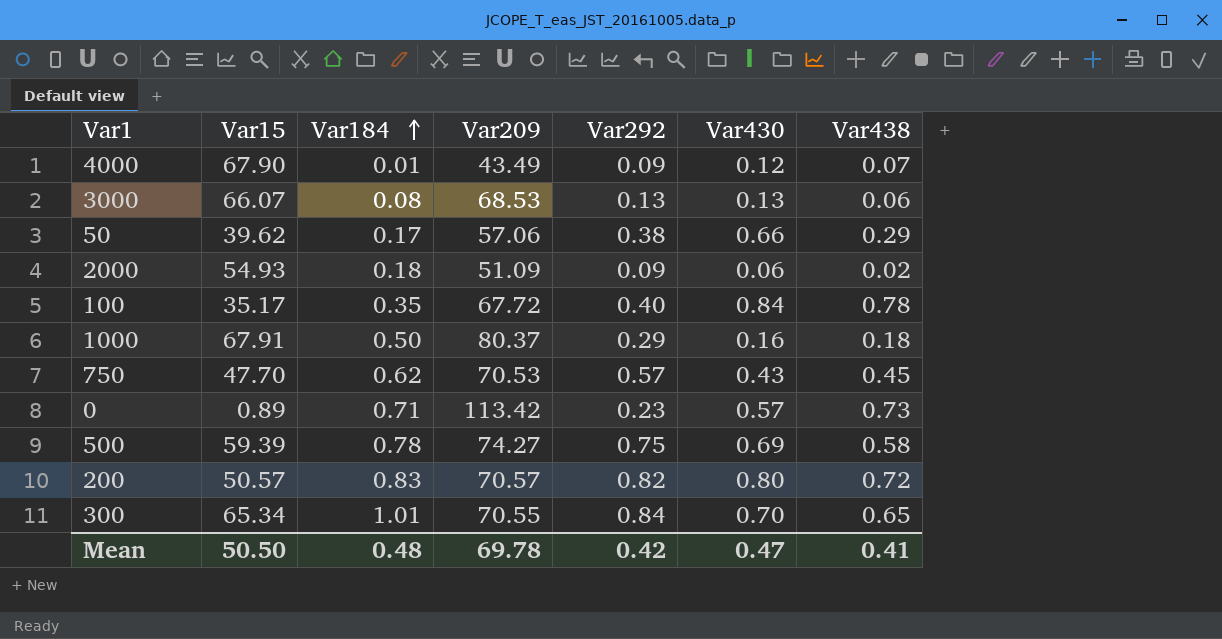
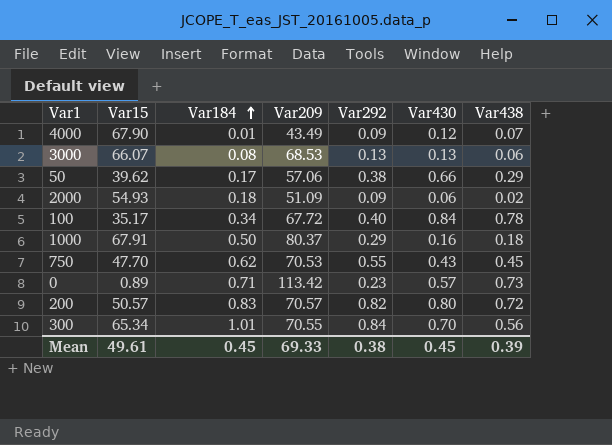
row 500: 59.39 | 0.78 | 74.27 | 0.75 | 0.69 | 0.58 -> none
100 | Var184: 0.35 -> 0.34
750 | Var292: 0.57 -> 0.55
300 | Var438: 0.65 -> 0.56
Mean | Var15: 50.50 -> 49.61
Mean | Var184: 0.48 -> 0.45
Mean | Var209: 69.78 -> 69.33
Mean | Var292: 0.42 -> 0.38
Mean | Var430: 0.47 -> 0.45
Mean | Var438: 0.41 -> 0.39

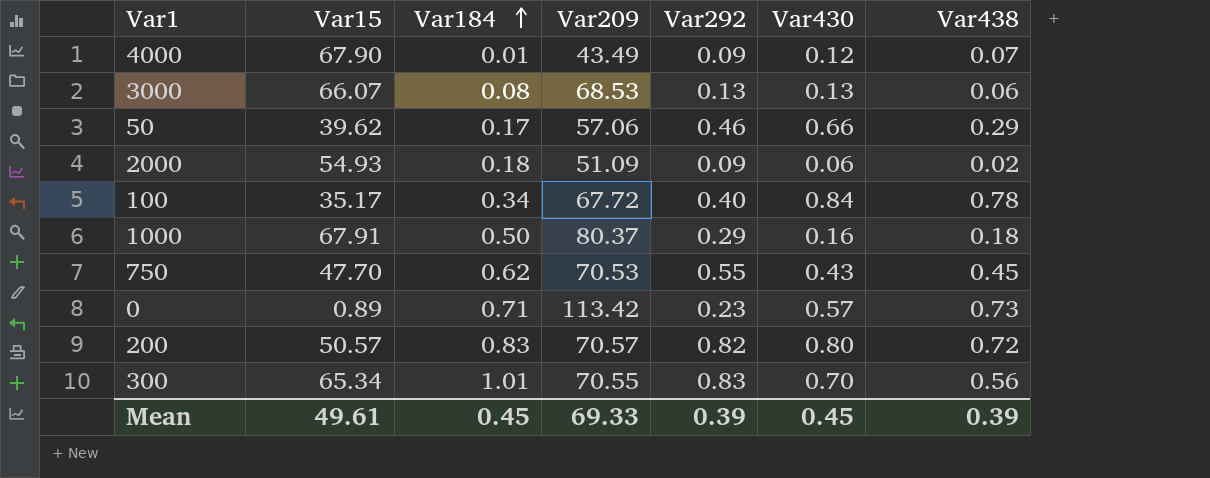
50 | Var292: 0.38 -> 0.46
300 | Var292: 0.84 -> 0.83
Mean | Var292: 0.38 -> 0.39

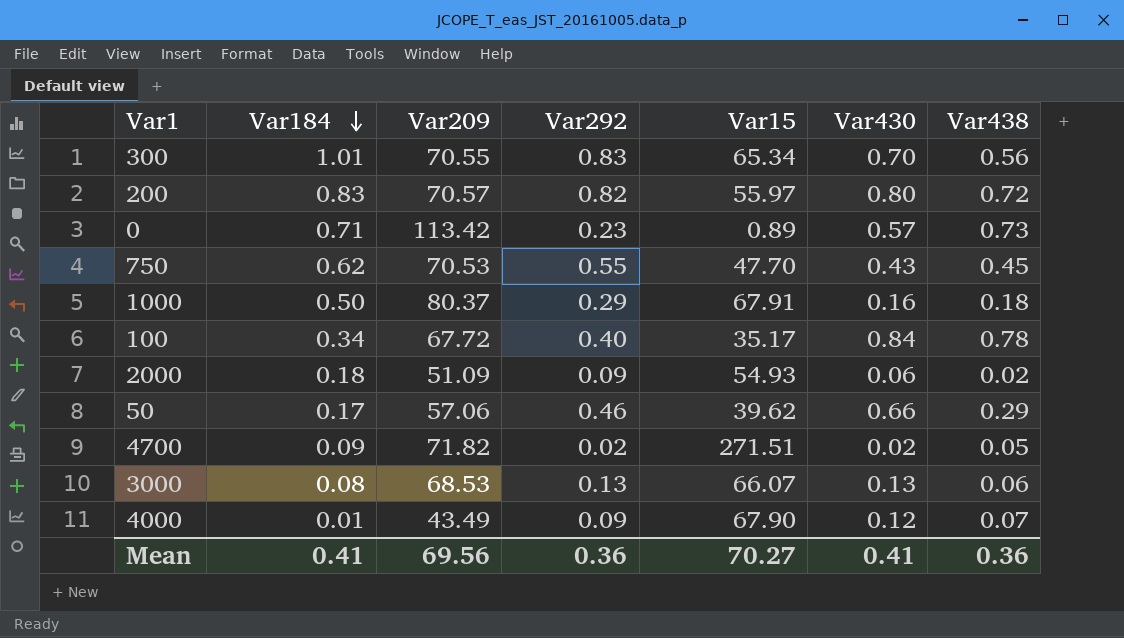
row order: Var184 ascending -> Var184 descending
column Var15 | position: 2 -> 5
200 | Var15: 50.57 -> 55.97
row 4700: none -> 0.09 | 71.82 | 0.02 | 271.51 | 0.02 | 0.05
Mean | Var184: 0.45 -> 0.41
Mean | Var209: 69.33 -> 69.56
Mean | Var292: 0.39 -> 0.36
Mean | Var15: 49.61 -> 70.27
Mean | Var430: 0.45 -> 0.41
Mean | Var438: 0.39 -> 0.36

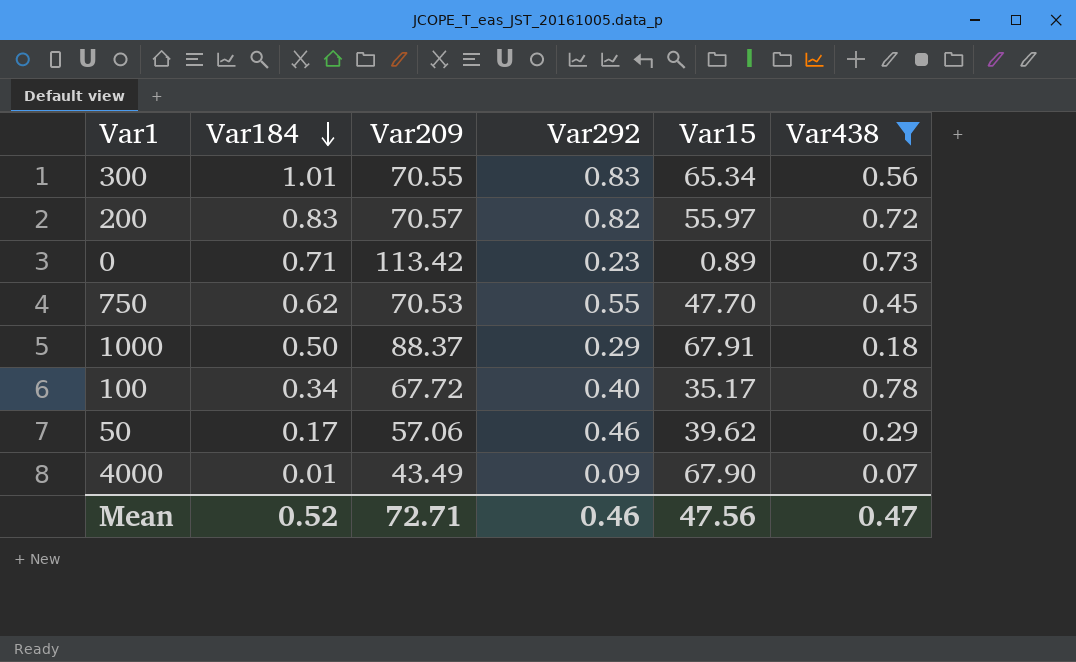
filter: none -> Var438 >= 0.07
column Var430 | position: 6 -> none
1000 | Var209: 80.37 -> 88.37
Mean | Var184: 0.41 -> 0.52
Mean | Var209: 69.56 -> 72.71
Mean | Var292: 0.36 -> 0.46
Mean | Var15: 70.27 -> 47.56
Mean | Var438: 0.36 -> 0.47

